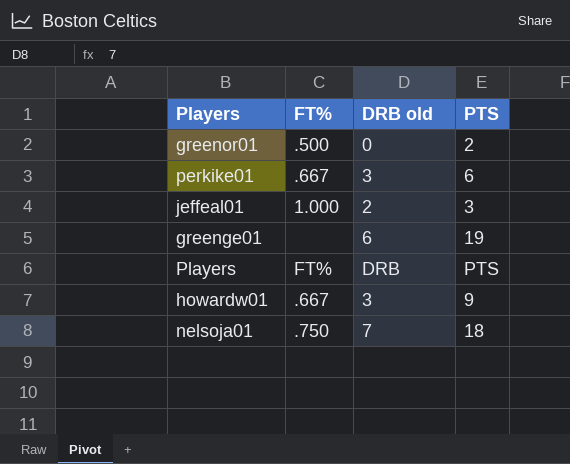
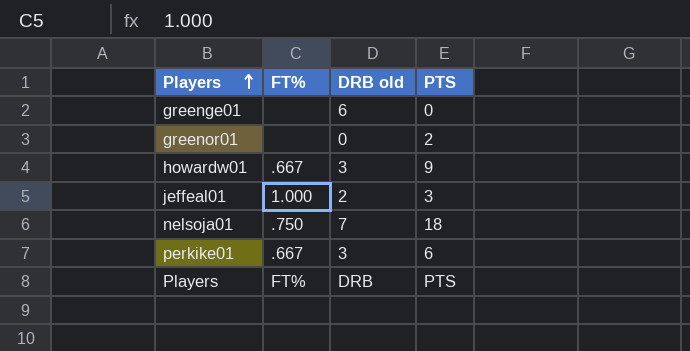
row order: none -> Players ascending
greenge01 | PTS: 19 -> 0
greenor01 | FT%: .500 -> none

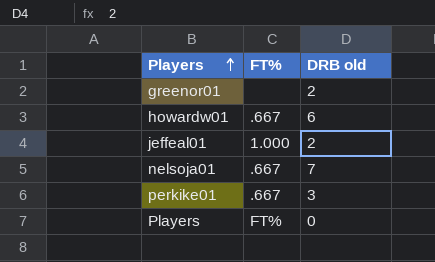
column PTS | position: 4 -> none
row greenge01: none | 6 | 0 -> none
greenor01 | DRB old: 0 -> 2
howardw01 | DRB old: 3 -> 6
nelsoja01 | FT%: .750 -> .667
Players | DRB old: DRB -> 0

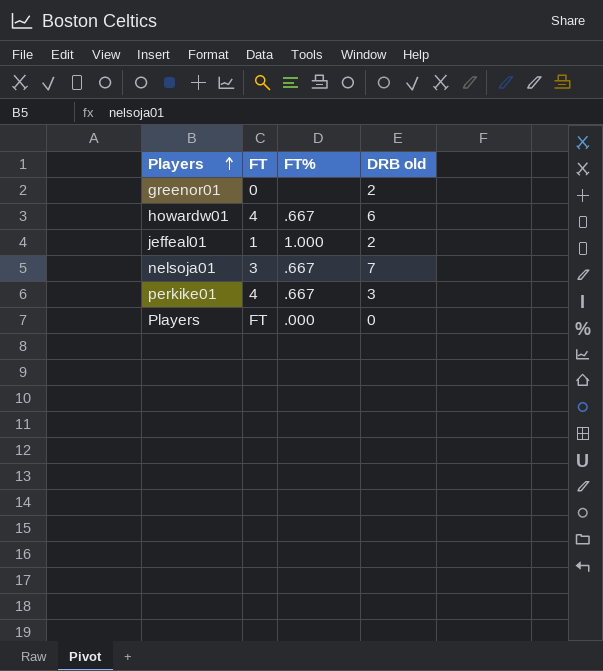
column FT | position: none -> 2
Players | FT%: FT% -> .000

